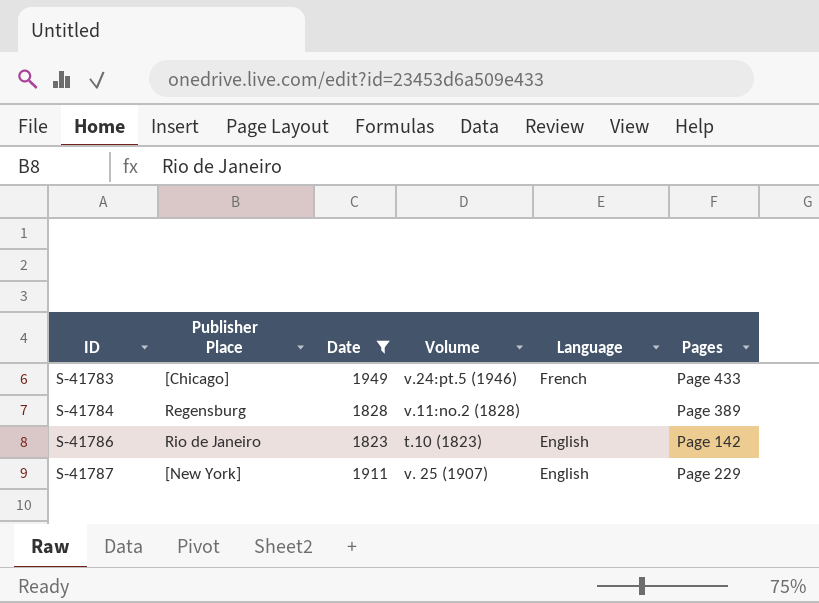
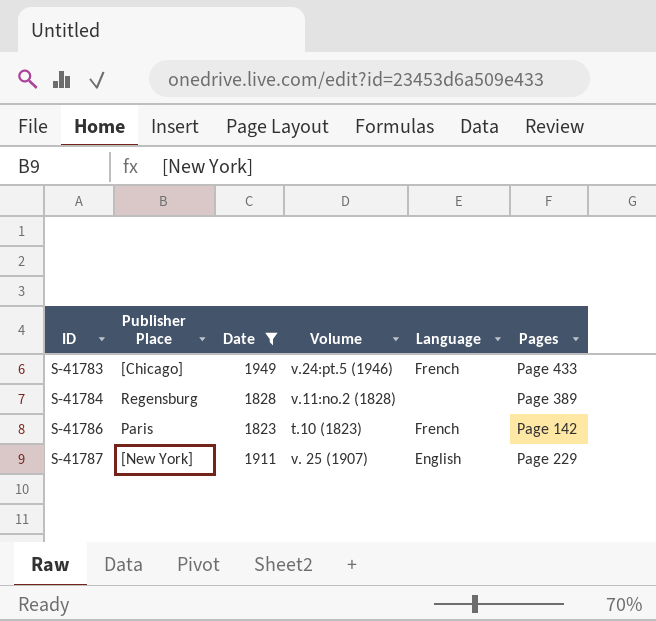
S-41786 | Publisher Place: Rio de Janeiro -> Paris
S-41786 | Language: English -> French

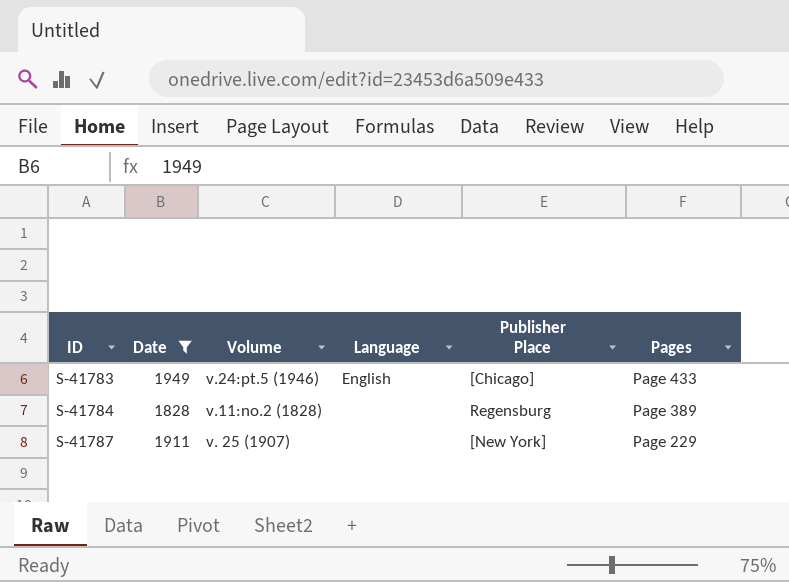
column Publisher Place | position: 2 -> 5
row S-41786: Paris | 1823 | t.10 (1823) | French | Page 142 -> none
S-41783 | Language: French -> English
S-41787 | Language: English -> none

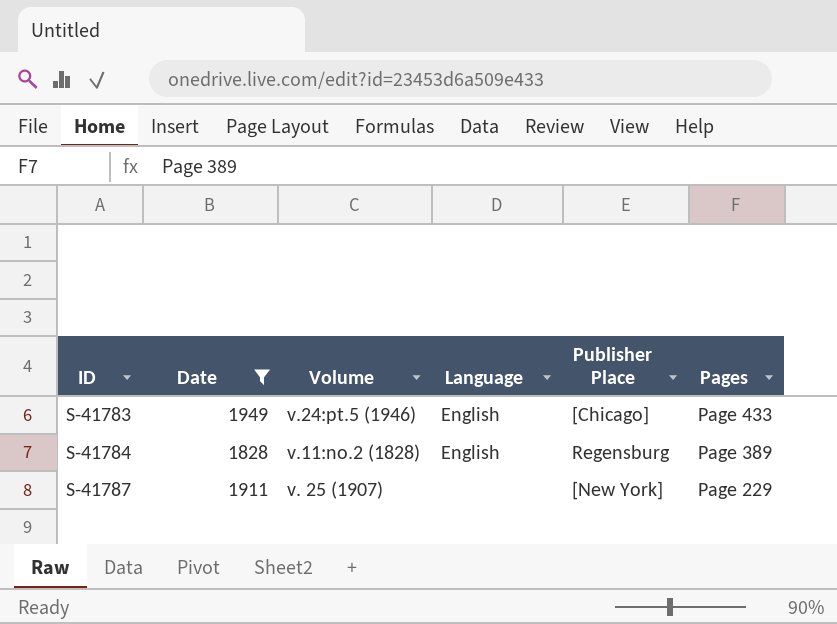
S-41784 | Language: none -> English

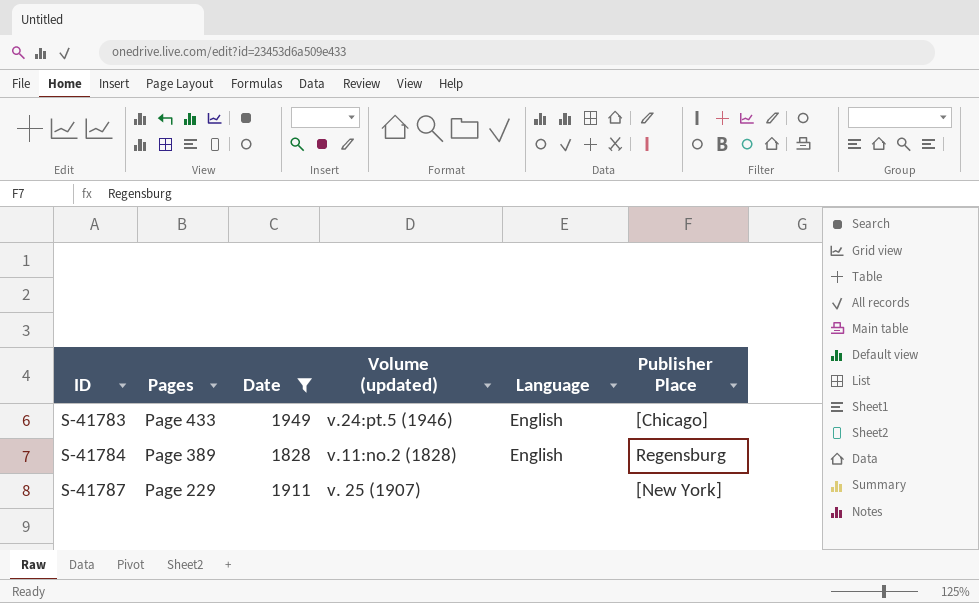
column Pages | position: 6 -> 2
column name: Volume -> Volume (updated)

